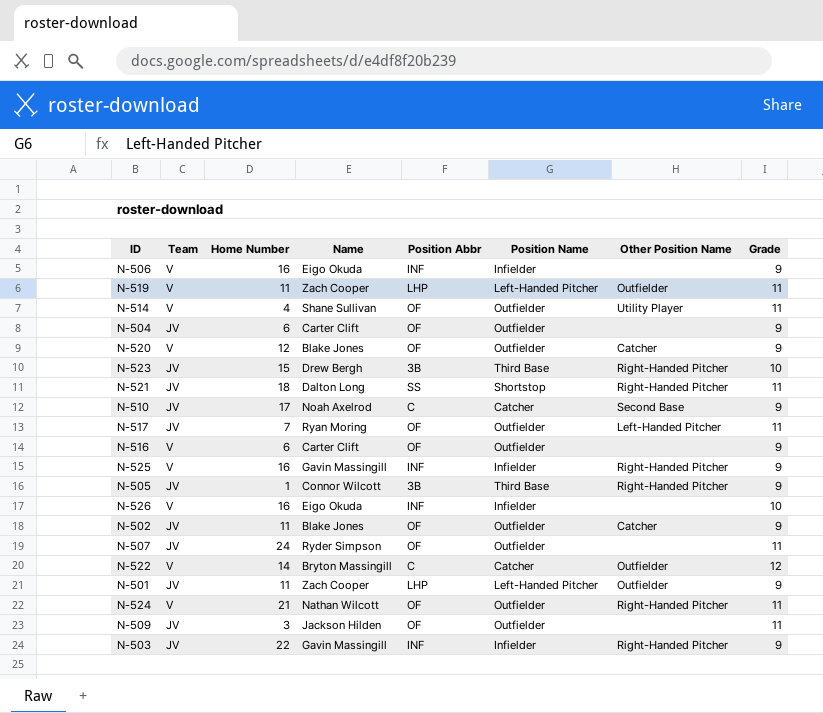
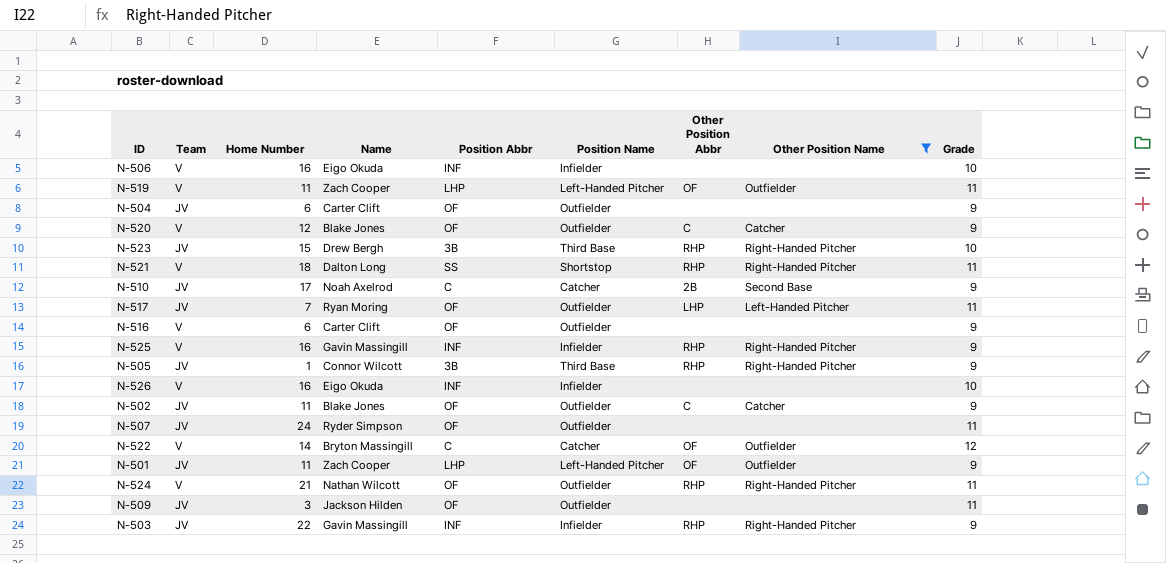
filter: none -> Other Position Name != Utility Player
column Other Position Abbr | position: none -> 7
N-506 | Grade: 9 -> 10
N-521 | Team: JV -> V

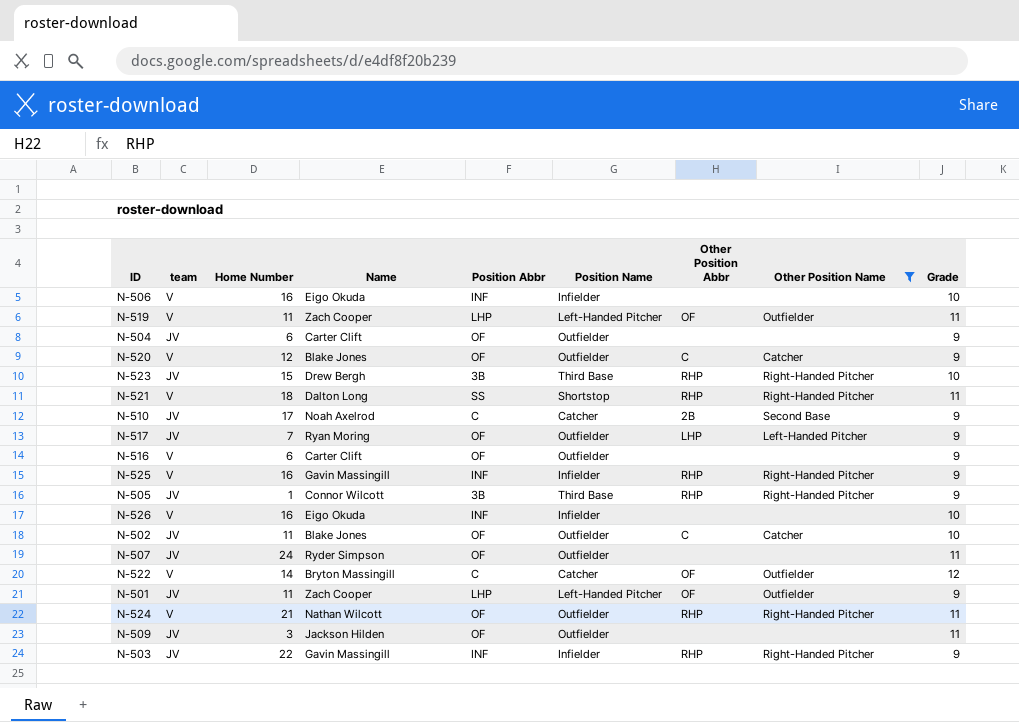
column name: Team -> team
N-517 | Grade: 11 -> 9
N-502 | Grade: 9 -> 10

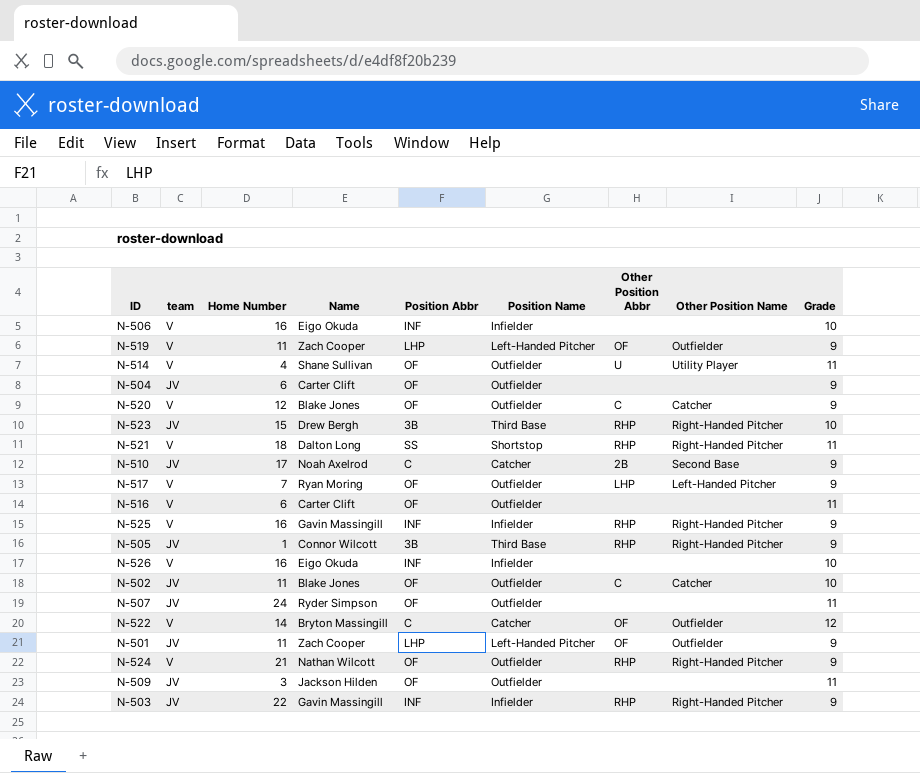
filter: Other Position Name != Utility Player -> none
N-519 | Grade: 11 -> 9
N-517 | team: JV -> V
N-516 | Grade: 9 -> 11
N-524 | Grade: 11 -> 9

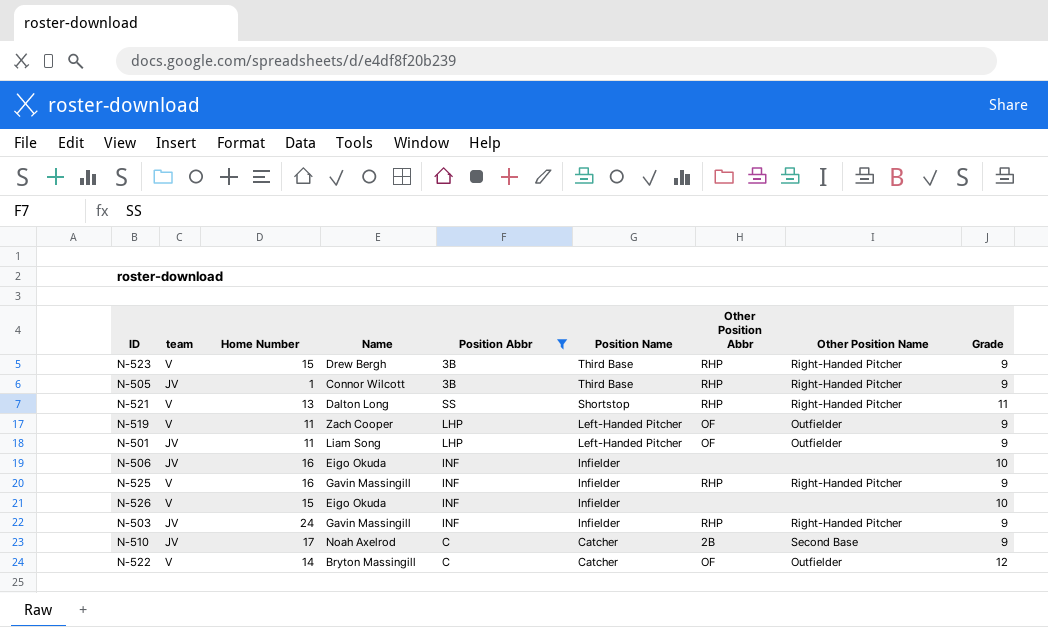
filter: none -> Position Abbr != OF
row order: none -> Position Name descending
N-523 | team: JV -> V
N-523 | Grade: 10 -> 9
N-521 | Home Number: 18 -> 13
N-501 | Name: Zach Cooper -> Liam Song
N-506 | team: V -> JV
N-526 | Home Number: 16 -> 15
N-503 | Home Number: 22 -> 24

